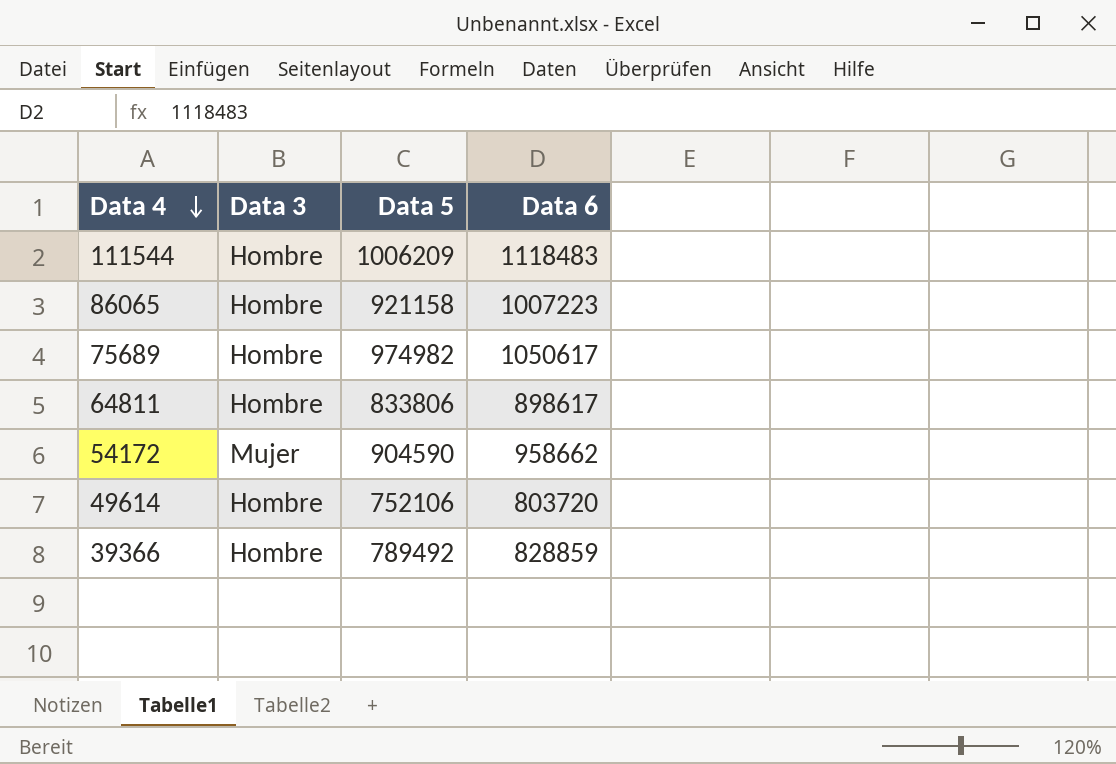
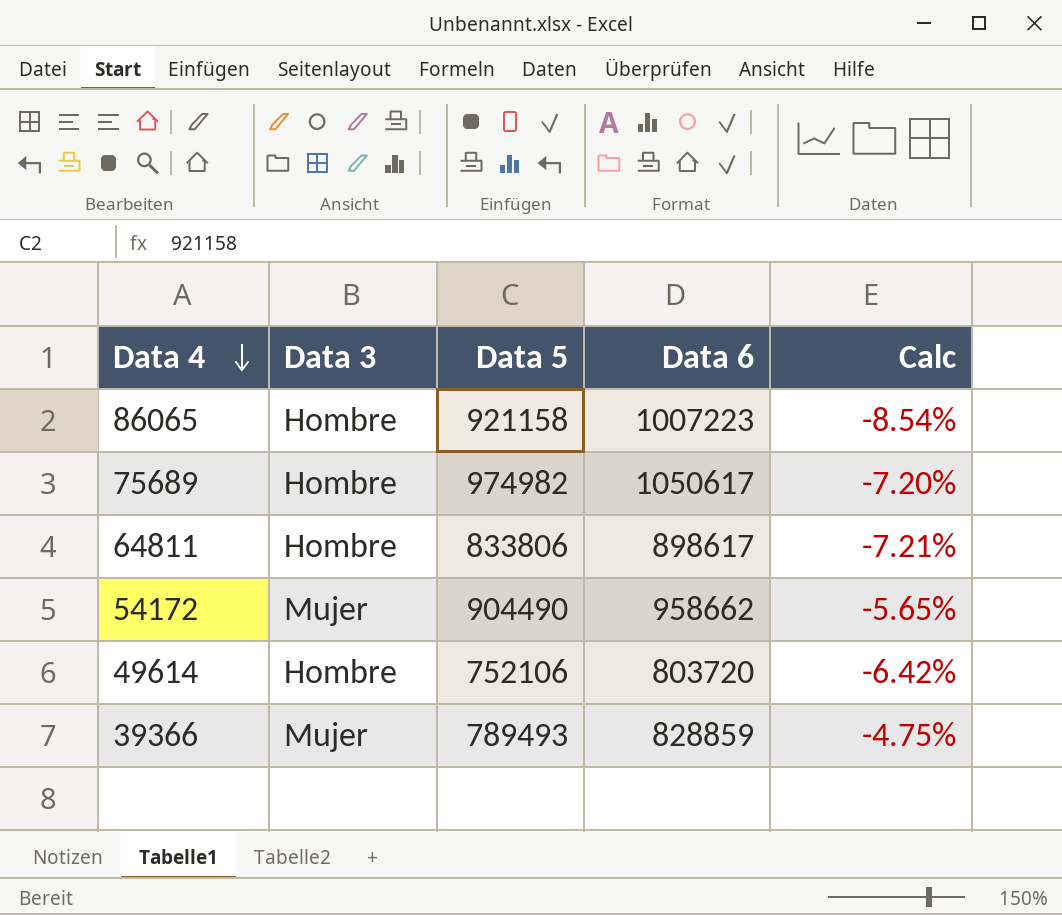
column Calc | formula: none -> ([Data 5] - [Data 6]) / [Data 6]
row 111544: Hombre | 1006209 | 1118483 -> none
54172 | Data 5: 904590 -> 904490
39366 | Data 3: Hombre -> Mujer
39366 | Data 5: 789492 -> 789493

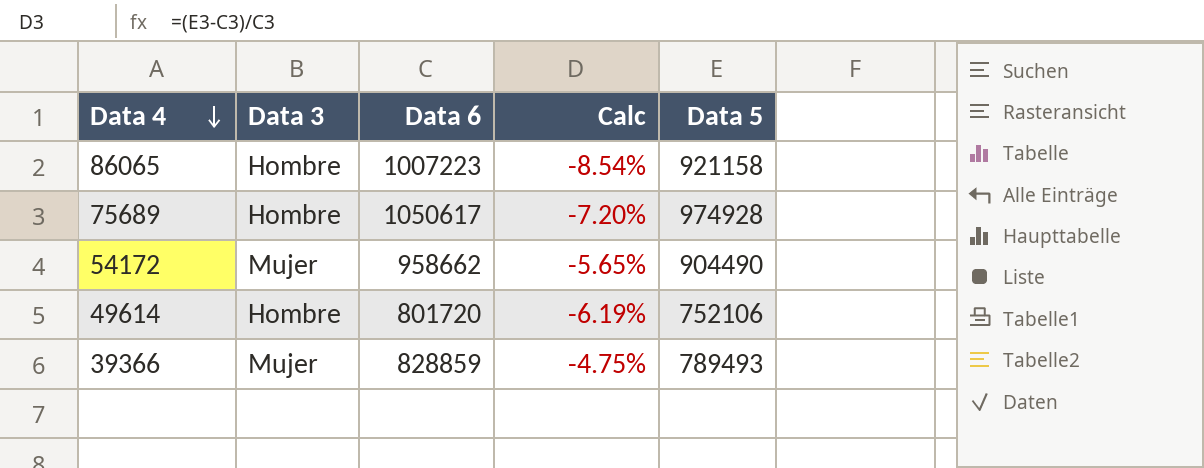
column Data 5 | position: 3 -> 5
row 64811: Hombre | 833806 | 898617 | -7.21% -> none
75689 | Data 5: 974982 -> 974928
49614 | Data 6: 803720 -> 801720
49614 | Calc: -6.42% -> -6.19%

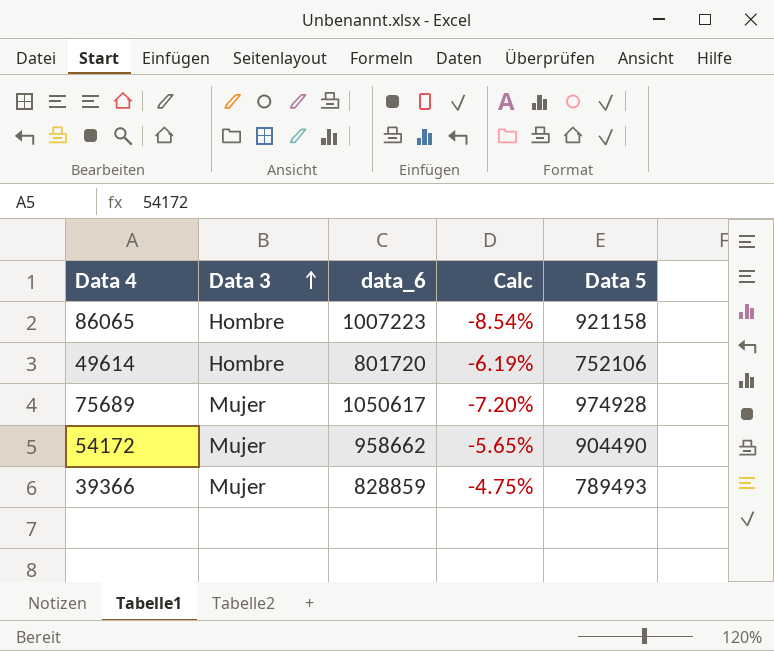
row order: Data 4 descending -> Data 3 ascending
column name: Data 6 -> data_6
75689 | Data 3: Hombre -> Mujer

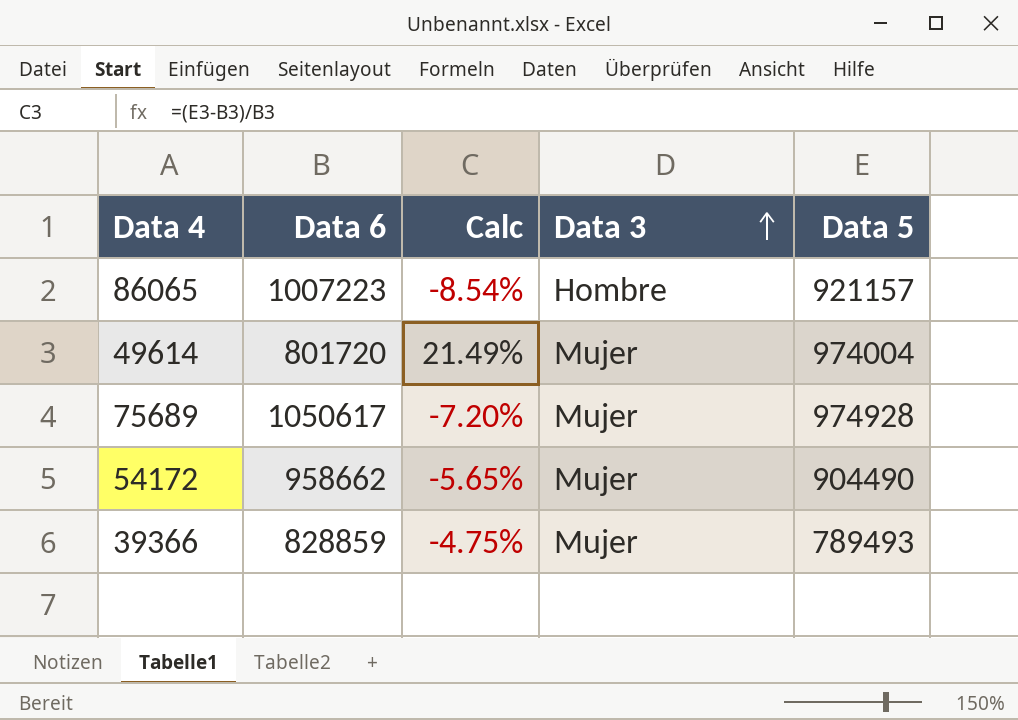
column name: data_6 -> Data 6
column Data 3 | position: 2 -> 4
86065 | Data 5: 921158 -> 921157
49614 | Calc: -6.19% -> 21.49%
49614 | Data 3: Hombre -> Mujer
49614 | Data 5: 752106 -> 974004

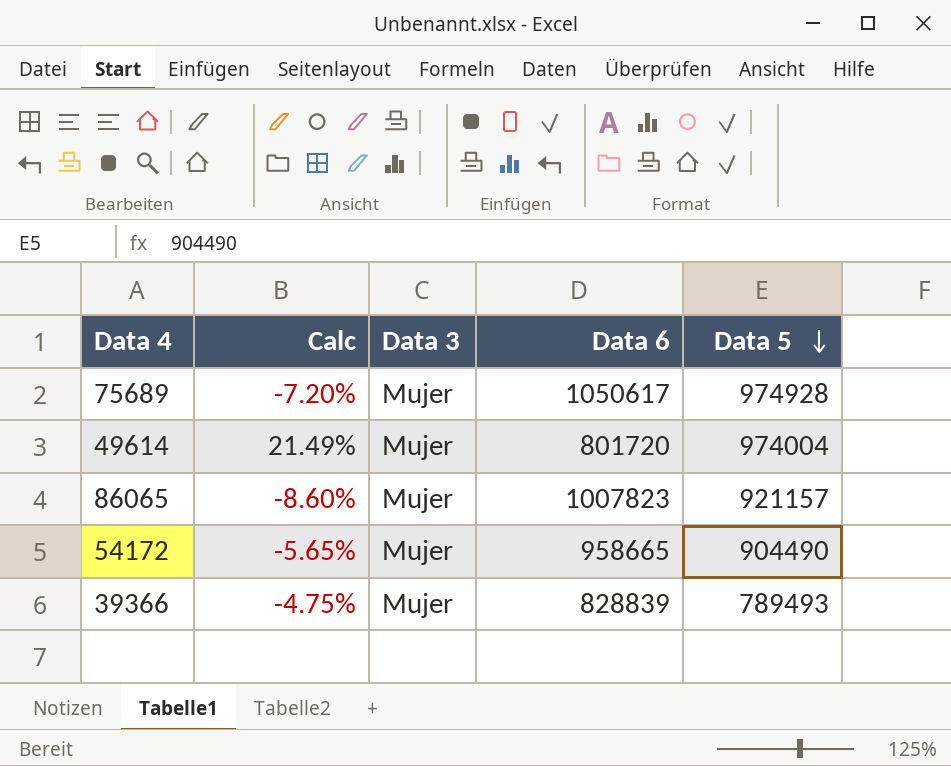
row order: Data 3 ascending -> Data 5 descending
column Data 6 | position: 2 -> 4
86065 | Calc: -8.54% -> -8.60%
86065 | Data 3: Hombre -> Mujer
86065 | Data 6: 1007223 -> 1007823
54172 | Data 6: 958662 -> 958665
39366 | Data 6: 828859 -> 828839

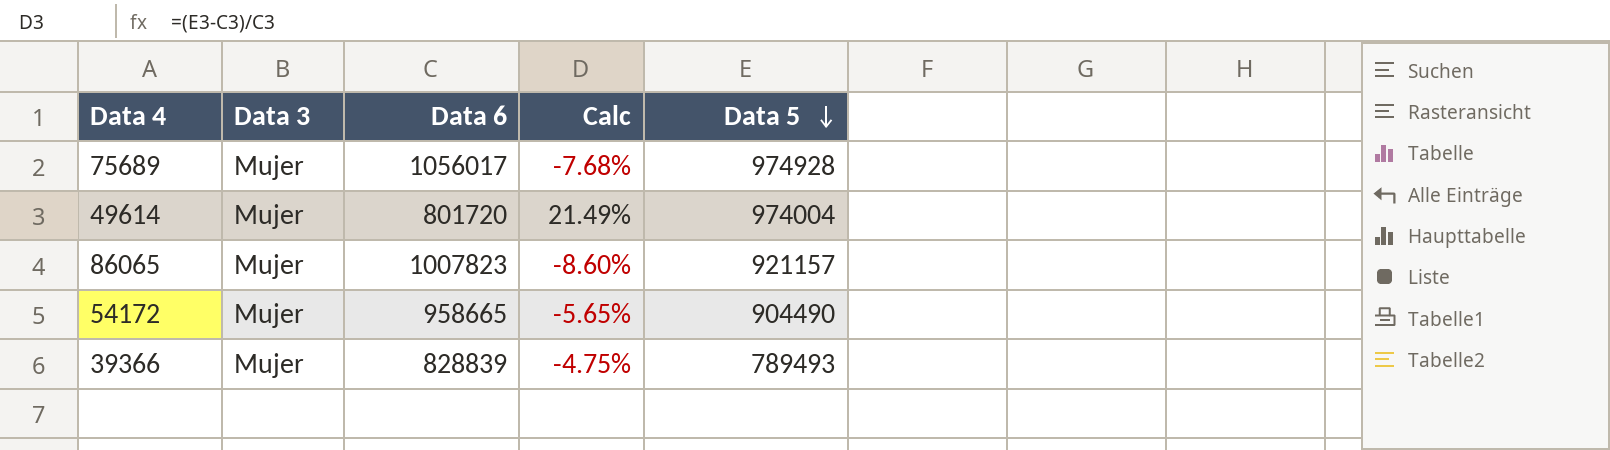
column Calc | position: 2 -> 4
75689 | Data 6: 1050617 -> 1056017
75689 | Calc: -7.20% -> -7.68%

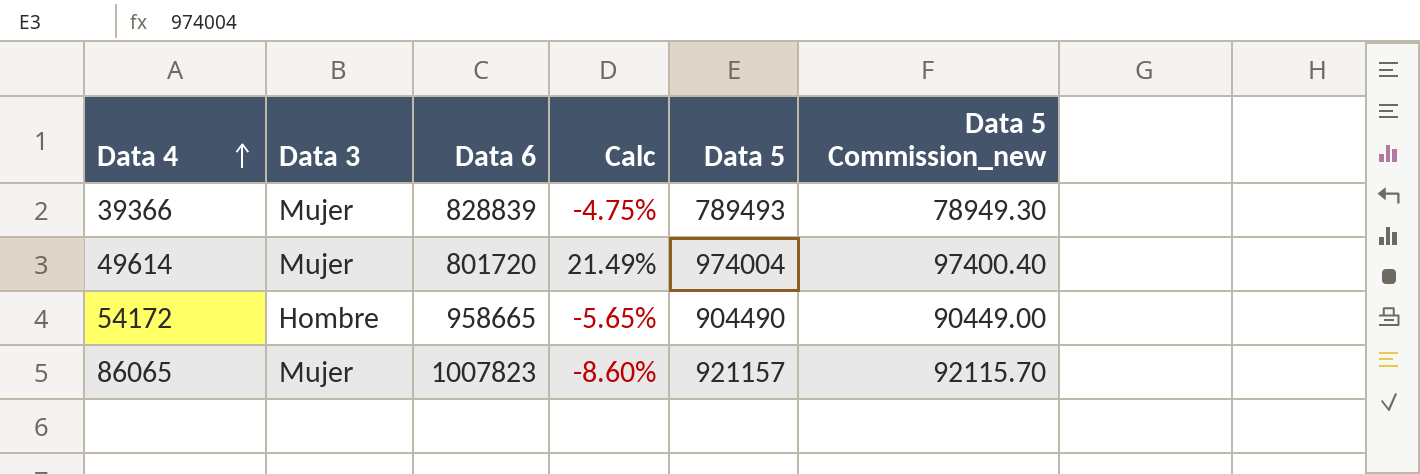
row order: Data 5 descending -> Data 4 ascending
column Data 5 Commission_new | formula: none -> [Data 5] * 0.1
row 75689: Mujer | 1056017 | -7.68% | 974928 -> none
54172 | Data 3: Mujer -> Hombre

